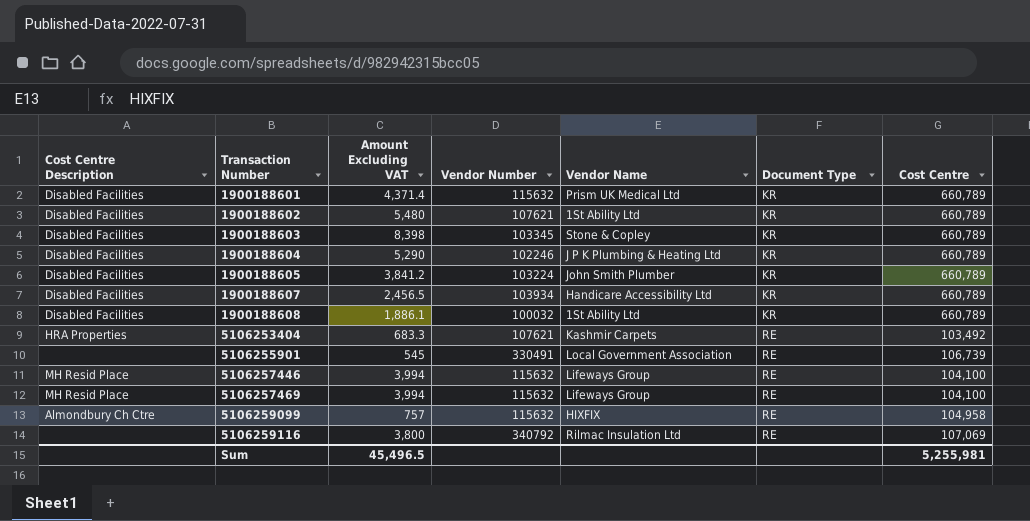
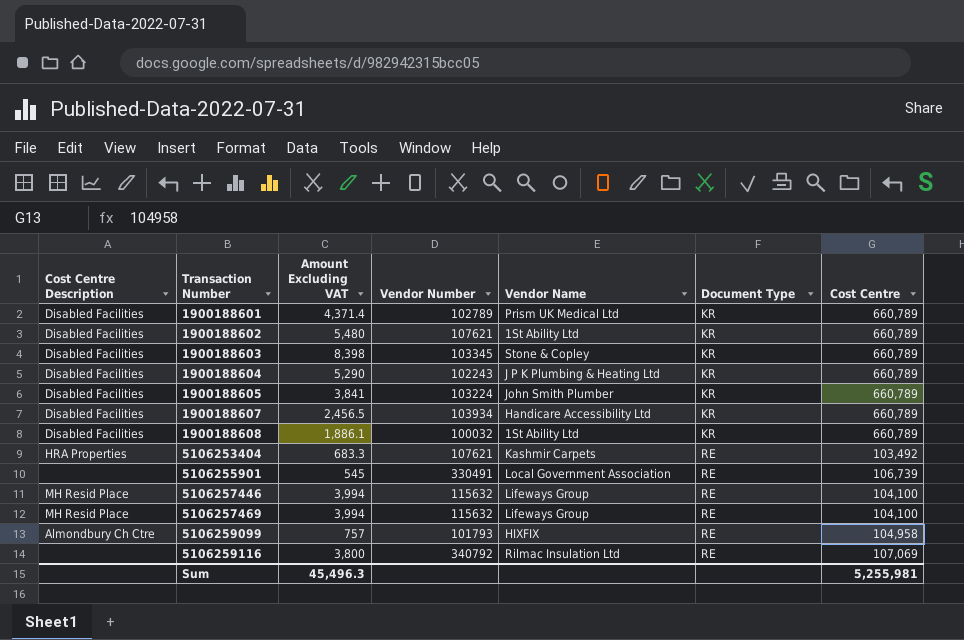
1900188601 | Vendor Number: 115632 -> 102789
1900188604 | Vendor Number: 102246 -> 102243
1900188605 | Amount Excluding VAT: 3,841.2 -> 3,841
5106259099 | Vendor Number: 115632 -> 101793
Sum | Amount Excluding VAT: 45,496.5 -> 45,496.3

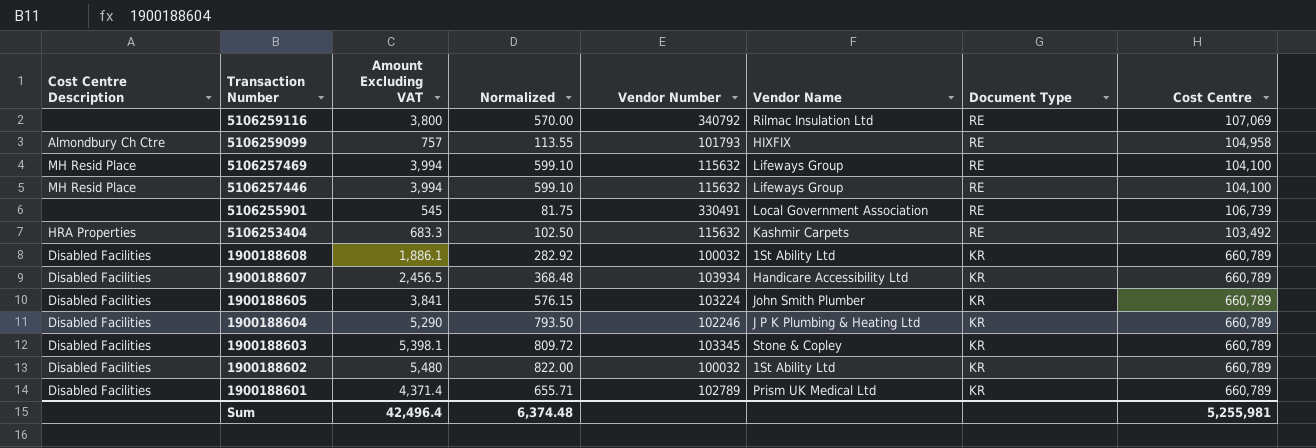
row order: Transaction Number ascending -> Transaction Number descending
column Normalized | formula: none -> [Amount Excluding VAT] * 0.15
5106253404 | Vendor Number: 107621 -> 115632
1900188604 | Vendor Number: 102243 -> 102246
1900188603 | Amount Excluding VAT: 8,398 -> 5,398.1
1900188602 | Vendor Number: 107621 -> 100032
Sum | Amount Excluding VAT: 45,496.3 -> 42,496.4

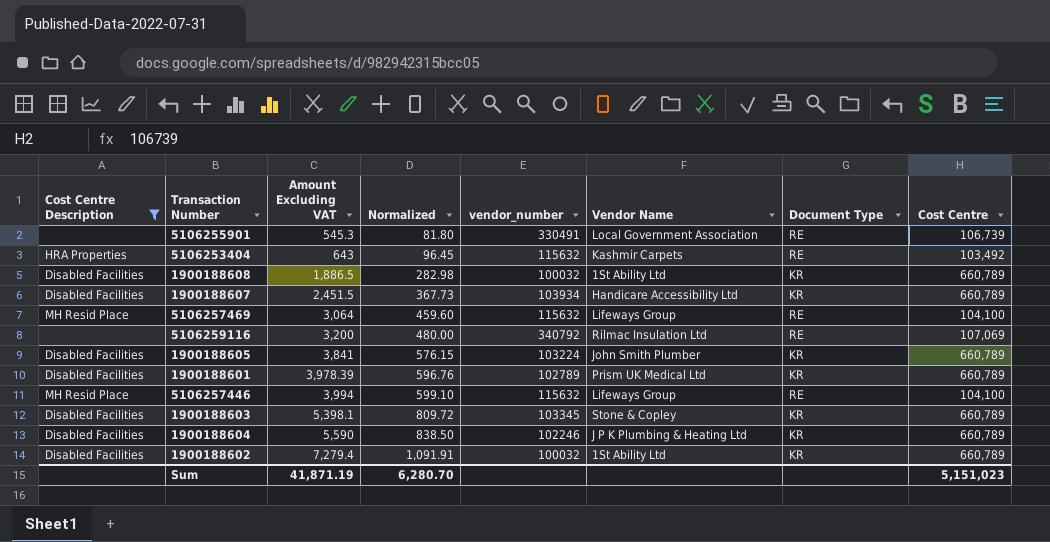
filter: none -> Cost Centre Description != Almondbury Ch Ctre
row order: Transaction Number descending -> Amount Excluding VAT ascending
column name: Vendor Number -> vendor_number
5106255901 | Amount Excluding VAT: 545 -> 545.3
5106255901 | Normalized: 81.75 -> 81.80
5106253404 | Amount Excluding VAT: 683.3 -> 643
5106253404 | Normalized: 102.50 -> 96.45
1900188608 | Amount Excluding VAT: 1,886.1 -> 1,886.5
1900188608 | Normalized: 282.92 -> 282.98
1900188607 | Amount Excluding VAT: 2,456.5 -> 2,451.5
1900188607 | Normalized: 368.48 -> 367.73
5106257469 | Amount Excluding VAT: 3,994 -> 3,064
5106257469 | Normalized: 599.10 -> 459.60
5106259116 | Amount Excluding VAT: 3,800 -> 3,200
5106259116 | Normalized: 570.00 -> 480.00
1900188601 | Amount Excluding VAT: 4,371.4 -> 3,978.39
1900188601 | Normalized: 655.71 -> 596.76
1900188604 | Amount Excluding VAT: 5,290 -> 5,590
1900188604 | Normalized: 793.50 -> 838.50
1900188602 | Amount Excluding VAT: 5,480 -> 7,279.4
1900188602 | Normalized: 822.00 -> 1,091.91
Sum | Amount Excluding VAT: 42,496.4 -> 41,871.19
Sum | Normalized: 6,374.48 -> 6,280.70
Sum | Cost Centre: 5,255,981 -> 5,151,023

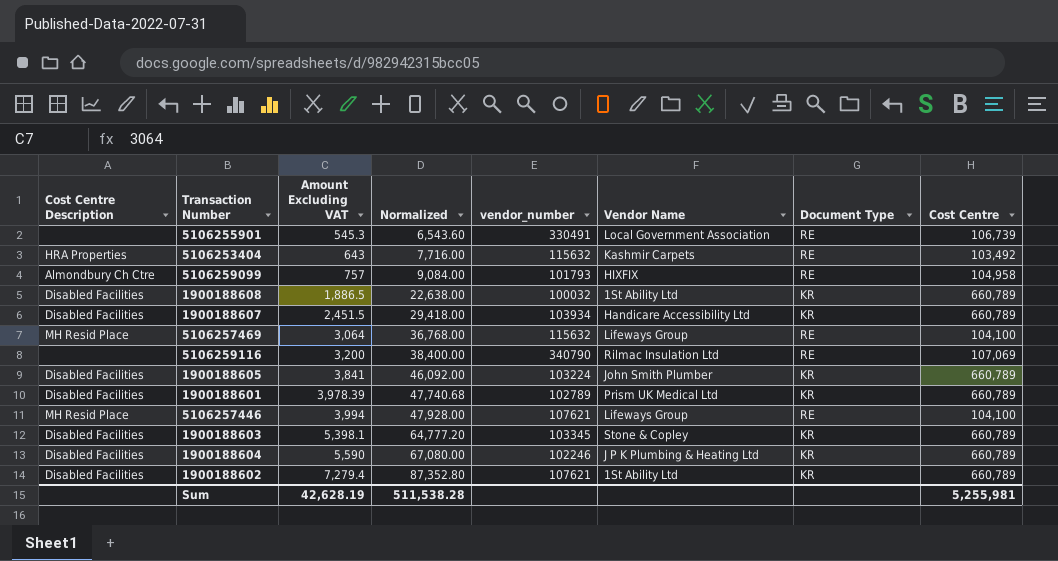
filter: Cost Centre Description != Almondbury Ch Ctre -> none
column Normalized | formula: [Amount Excluding VAT] * 0.15 -> [Amount Excluding VAT] * 12
5106259116 | vendor_number: 340792 -> 340790
5106257446 | vendor_number: 115632 -> 107621
1900188602 | vendor_number: 100032 -> 107621
Sum | Amount Excluding VAT: 41,871.19 -> 42,628.19
Sum | Normalized: 6,280.70 -> 511,538.28
Sum | Cost Centre: 5,151,023 -> 5,255,981

